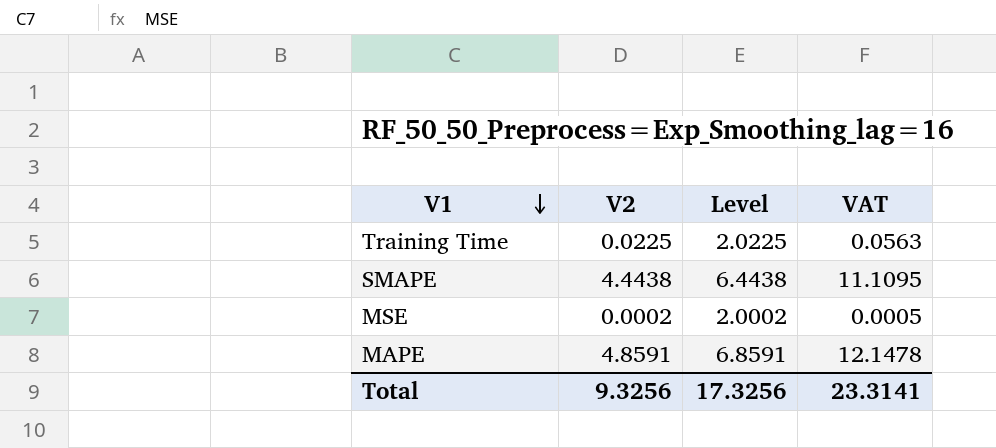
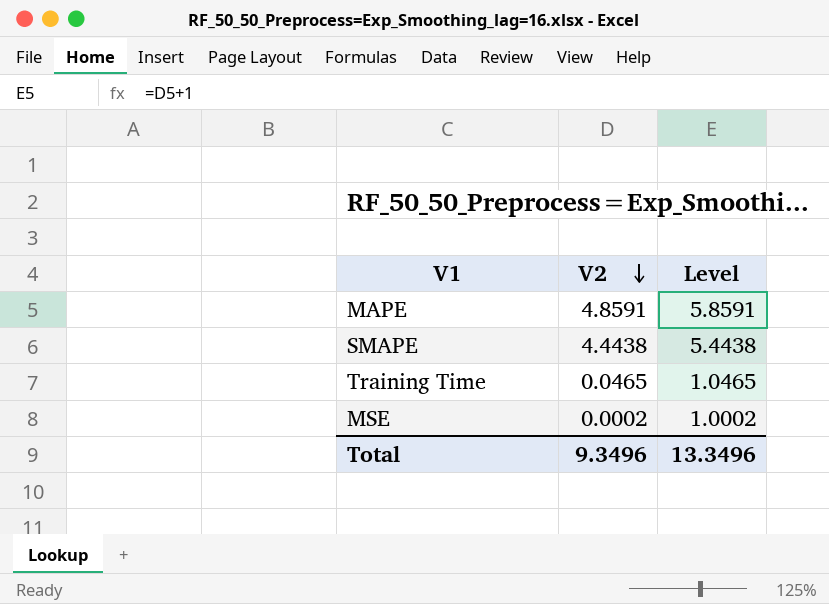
row order: V1 descending -> V2 descending
column VAT | formula: [V2] * 2.5 -> none
column Level | formula: [V2] + 2 -> [V2] + 1
Training Time | V2: 0.0225 -> 0.0465
Total | V2: 9.3256 -> 9.3496
Total | Level: 17.3256 -> 13.3496

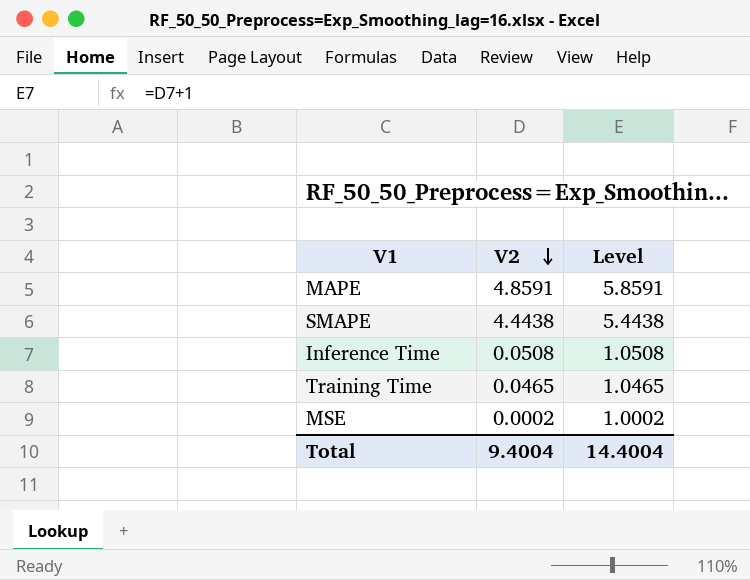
row Inference Time: none -> 0.0508 | 1.0508
Total | V2: 9.3496 -> 9.4004
Total | Level: 13.3496 -> 14.4004

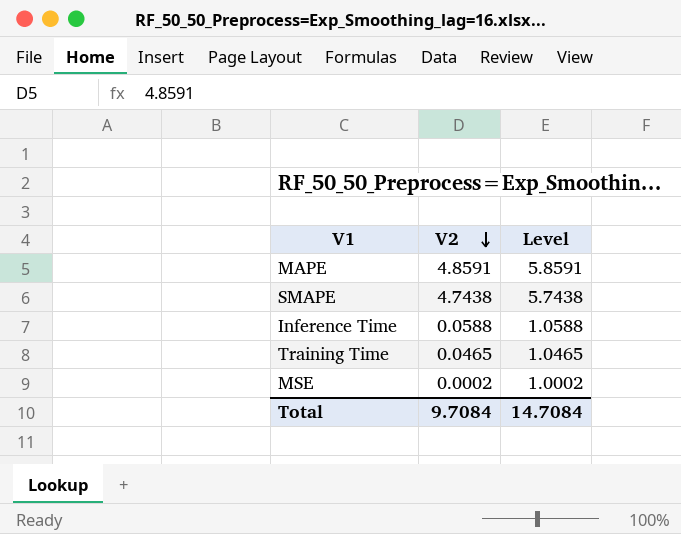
SMAPE | V2: 4.4438 -> 4.7438
SMAPE | Level: 5.4438 -> 5.7438
Inference Time | V2: 0.0508 -> 0.0588
Inference Time | Level: 1.0508 -> 1.0588
Total | V2: 9.4004 -> 9.7084
Total | Level: 14.4004 -> 14.7084

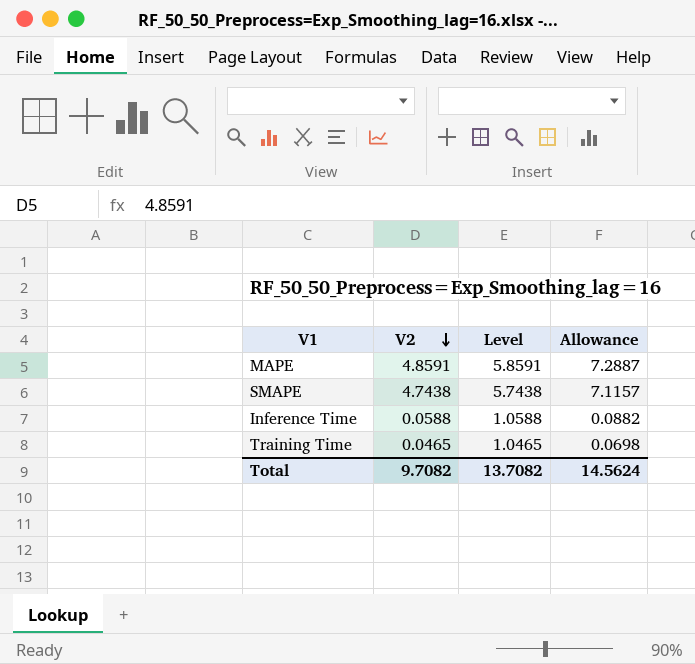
column Allowance | formula: none -> [V2] * 1.5
row MSE: 0.0002 | 1.0002 -> none
Total | V2: 9.7084 -> 9.7082
Total | Level: 14.7084 -> 13.7082

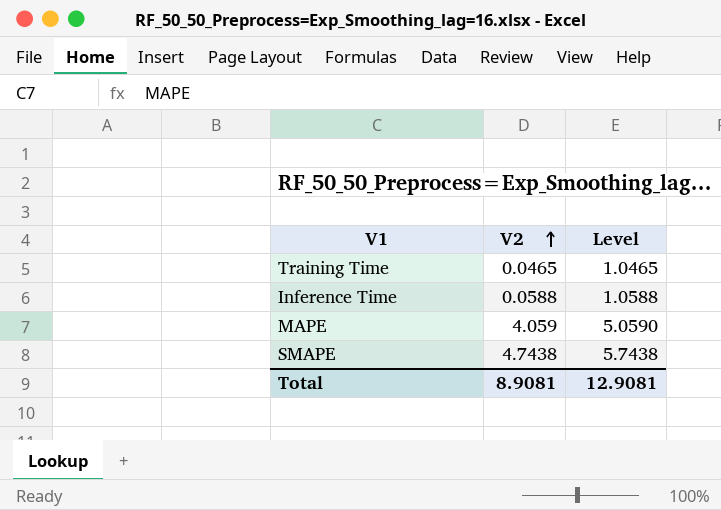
row order: V2 descending -> V2 ascending
column Allowance | formula: [V2] * 1.5 -> none
MAPE | V2: 4.8591 -> 4.059
MAPE | Level: 5.8591 -> 5.0590
Total | V2: 9.7082 -> 8.9081
Total | Level: 13.7082 -> 12.9081

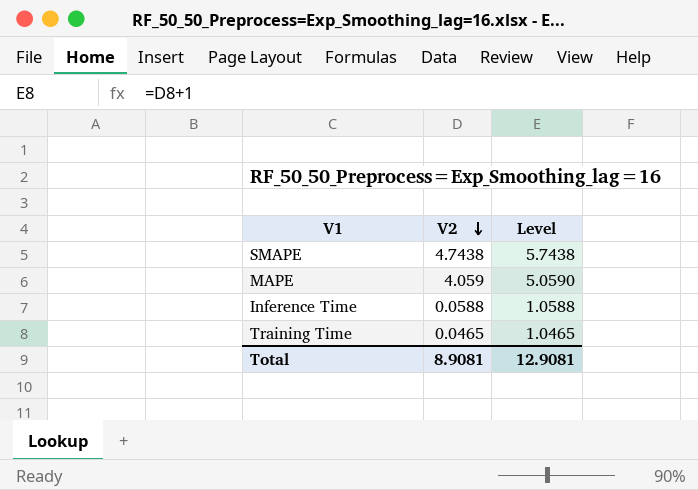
row order: V2 ascending -> V2 descending

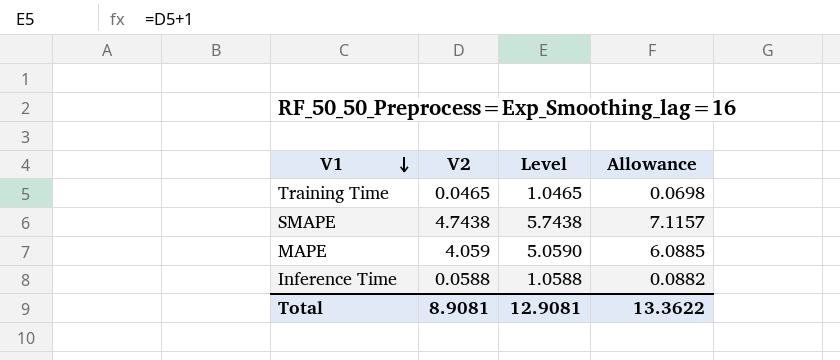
row order: V2 descending -> V1 descending
column Allowance | formula: none -> [V2] * 1.5

